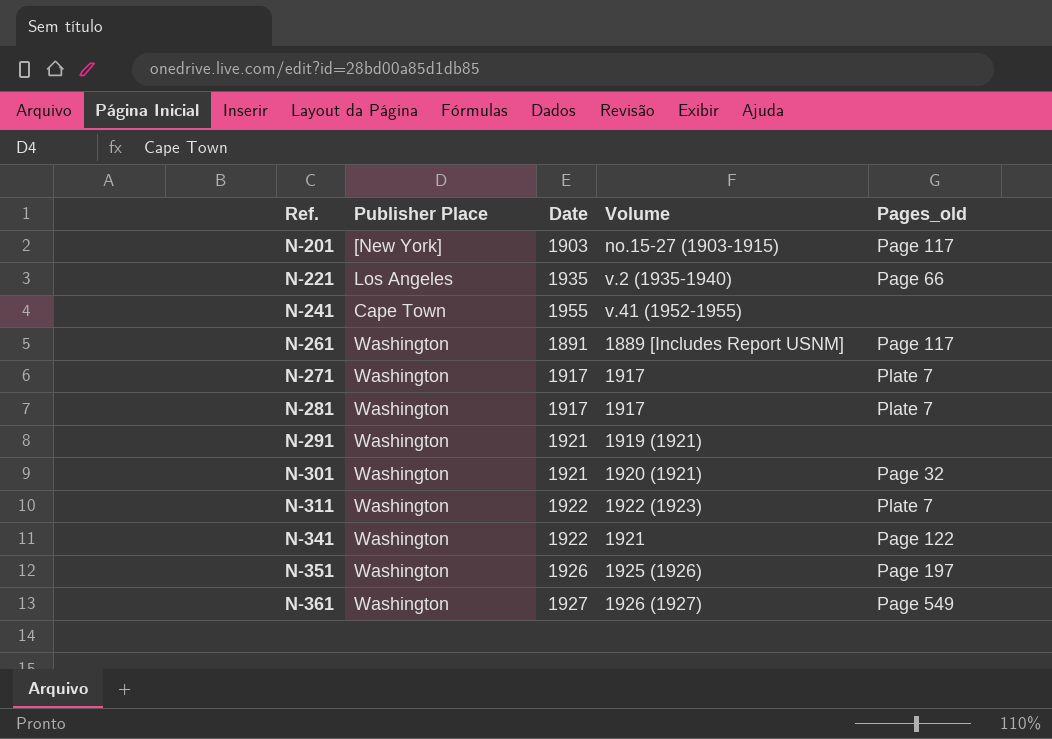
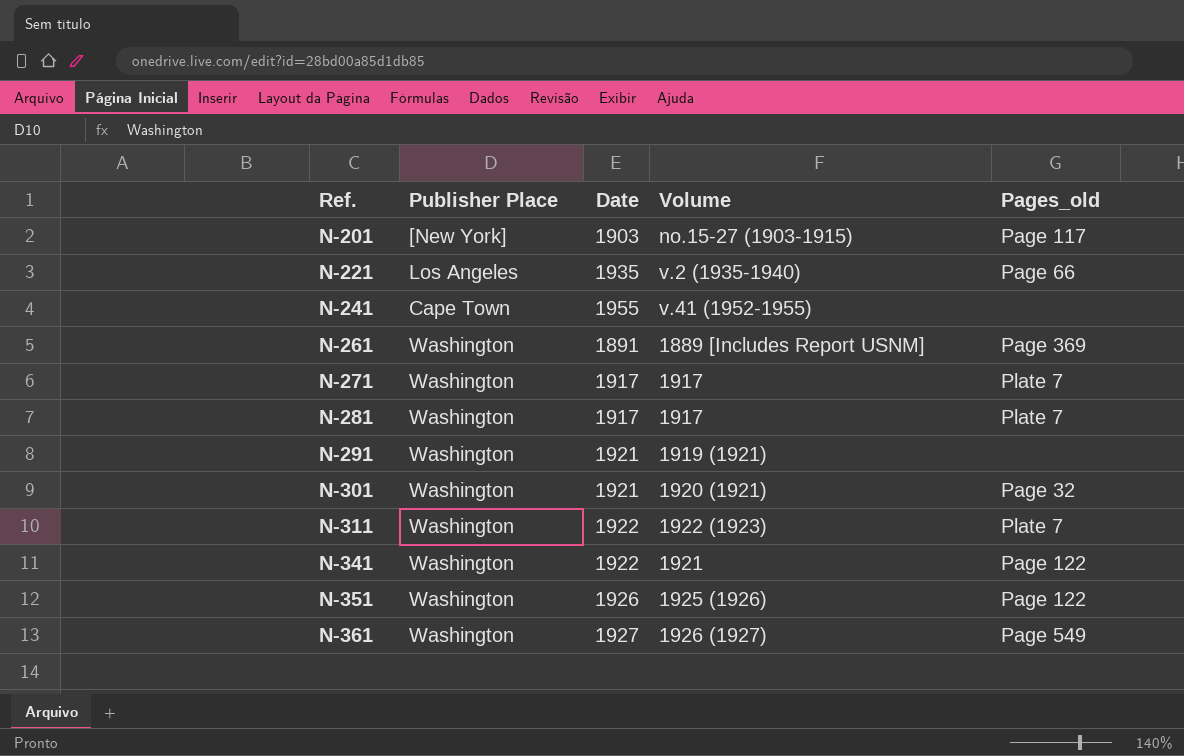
N-261 | Pages_old: Page 117 -> Page 369
N-351 | Pages_old: Page 197 -> Page 122

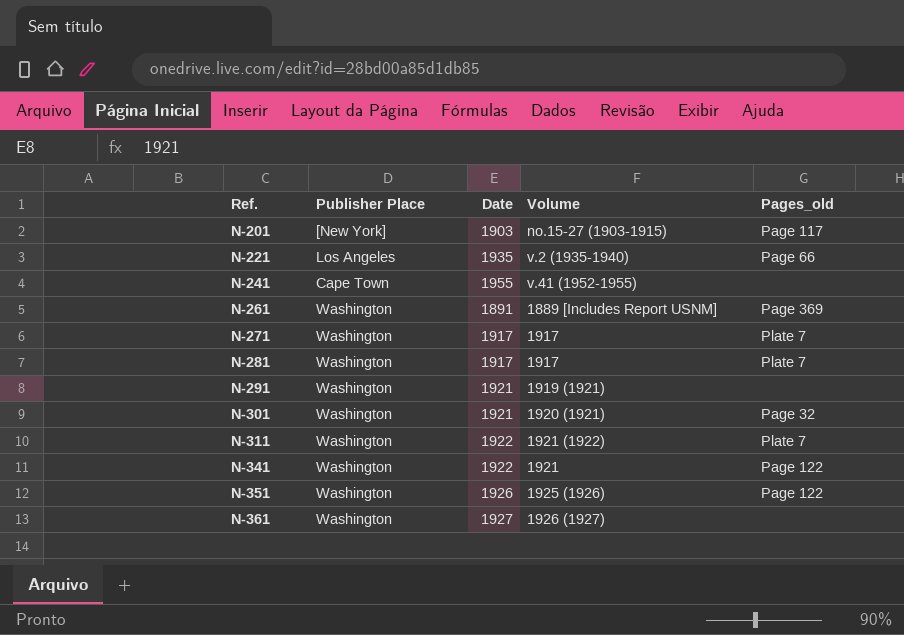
N-311 | Volume: 1922 (1923) -> 1921 (1922)
N-361 | Pages_old: Page 549 -> none

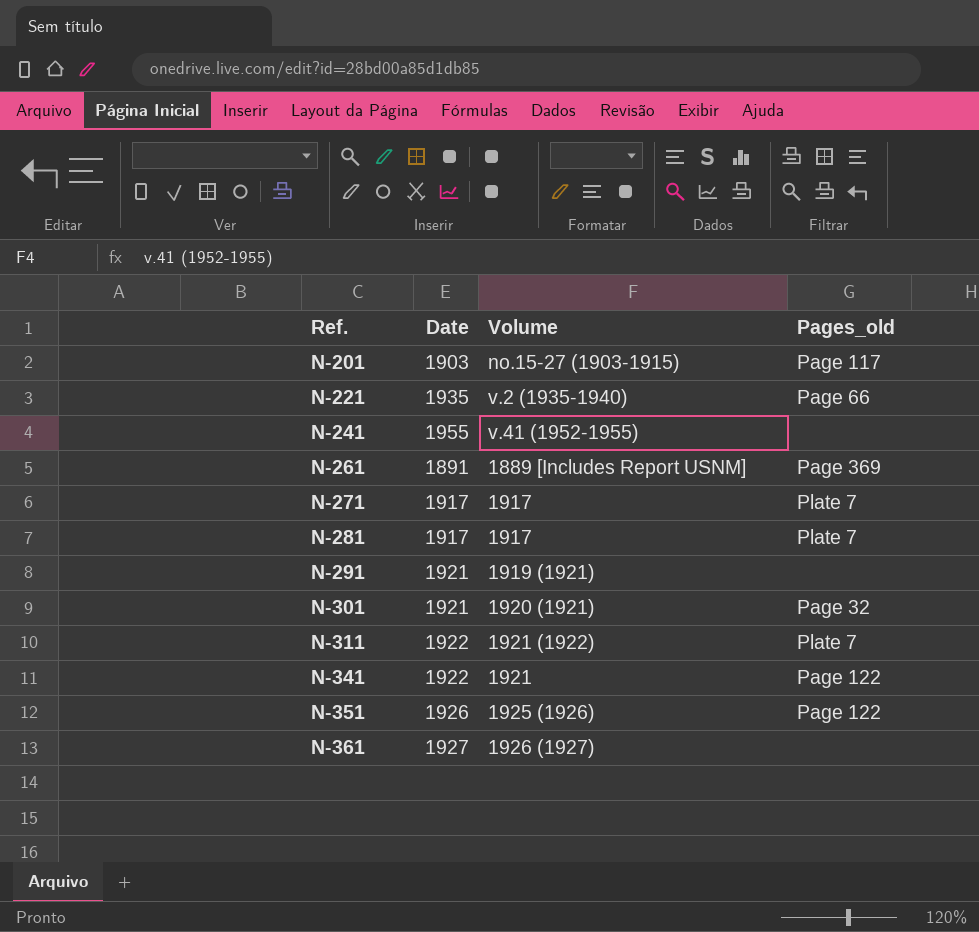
column Publisher Place | position: 2 -> none

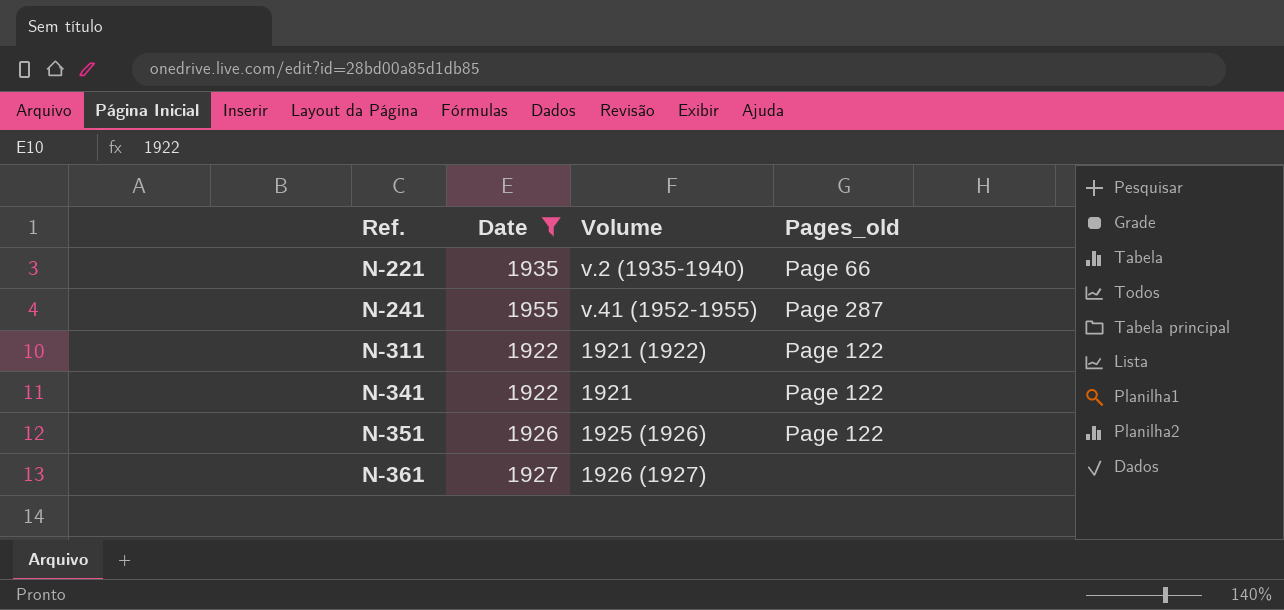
filter: none -> Date >= 1922
N-241 | Pages_old: none -> Page 287
N-311 | Pages_old: Plate 7 -> Page 122

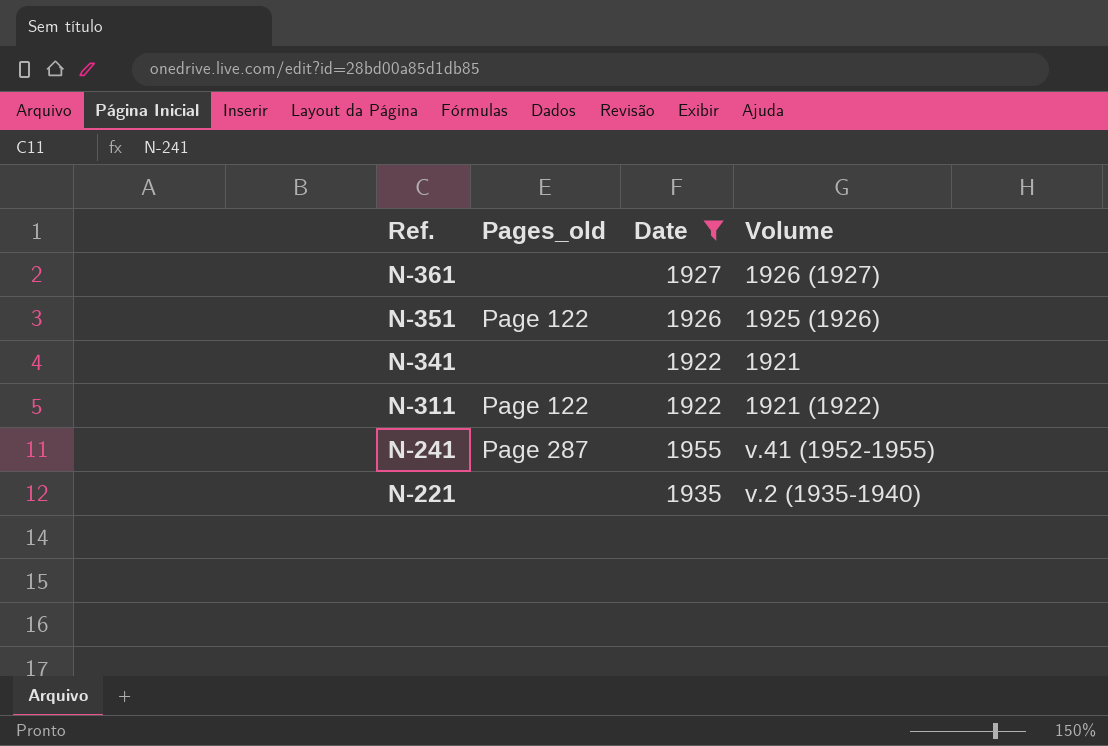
row order: Ref. ascending -> Ref. descending
column Pages_old | position: 4 -> 2
N-341 | Pages_old: Page 122 -> none
N-221 | Pages_old: Page 66 -> none

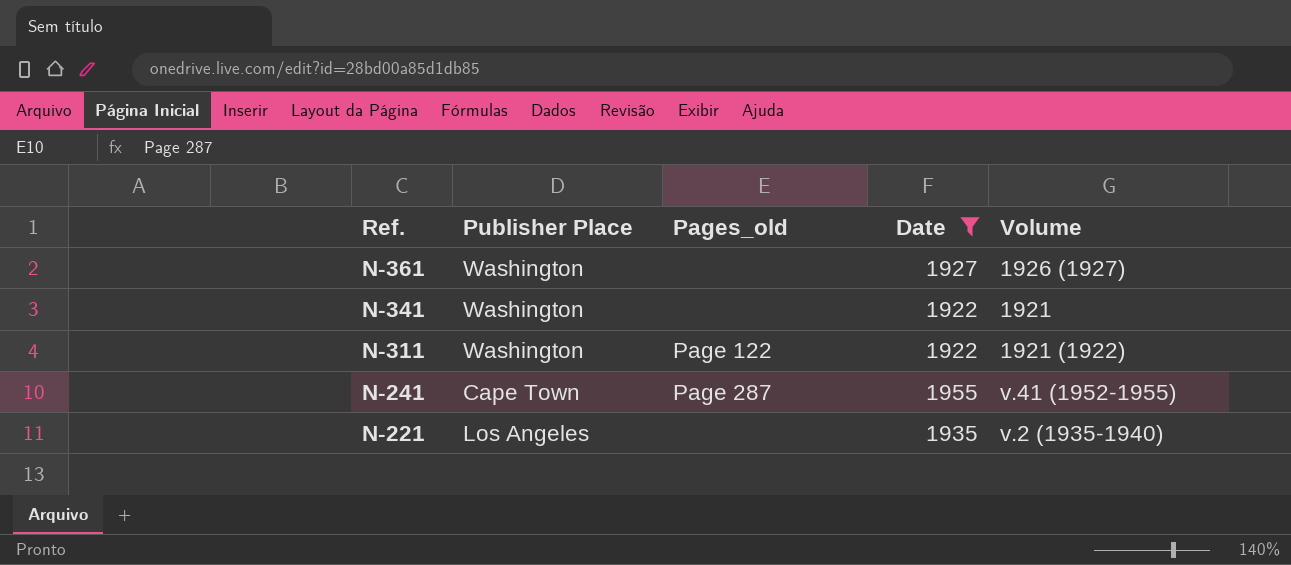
column Publisher Place | position: none -> 2
row N-351: Page 122 | 1926 | 1925 (1926) -> none

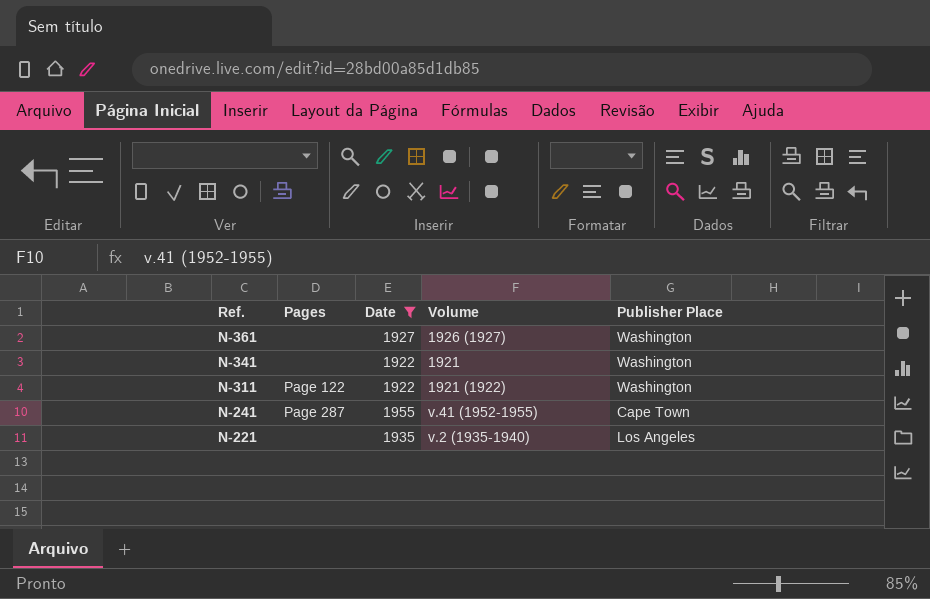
column name: Pages_old -> Pages
column Publisher Place | position: 2 -> 5

